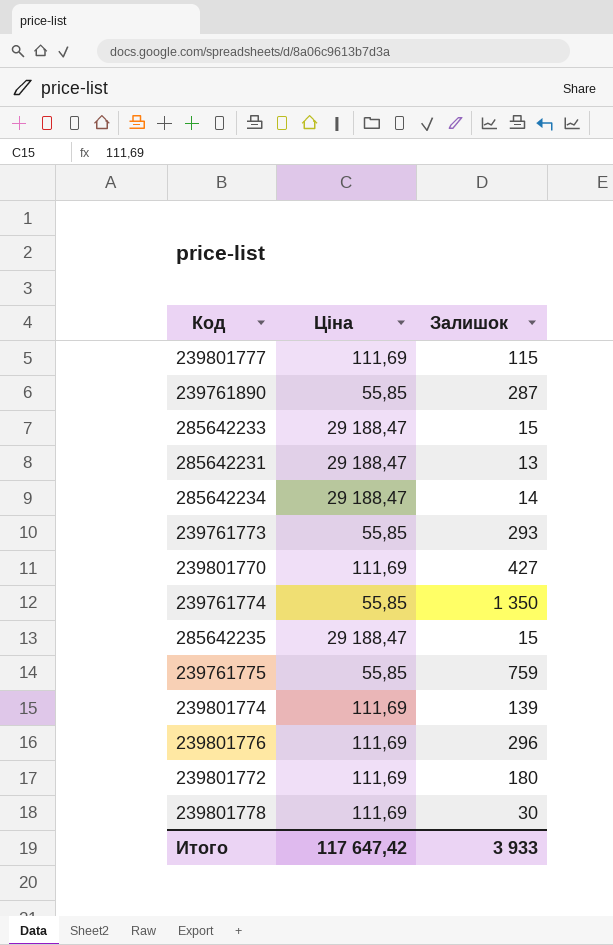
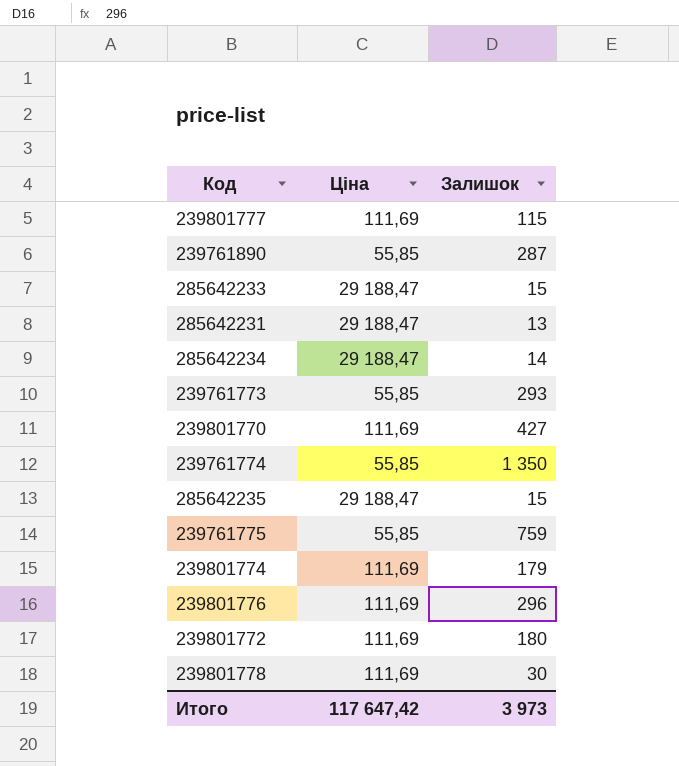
239801774 | Залишок: 139 -> 179
Итого | Залишок: 3 933 -> 3 973

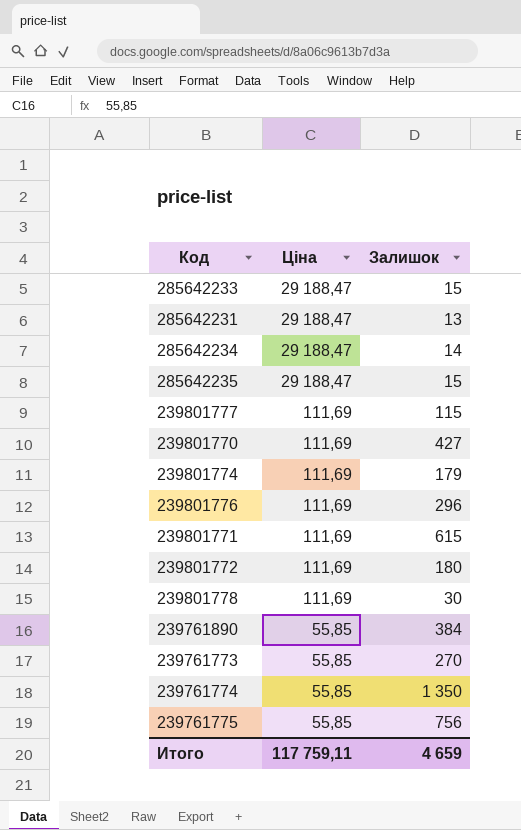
row order: none -> Ціна descending
row 239801771: none -> 111,69 | 615
239761890 | Залишок: 287 -> 384
239761773 | Залишок: 293 -> 270
239761775 | Залишок: 759 -> 756
Итого | Ціна: 117 647,42 -> 117 759,11
Итого | Залишок: 3 973 -> 4 659

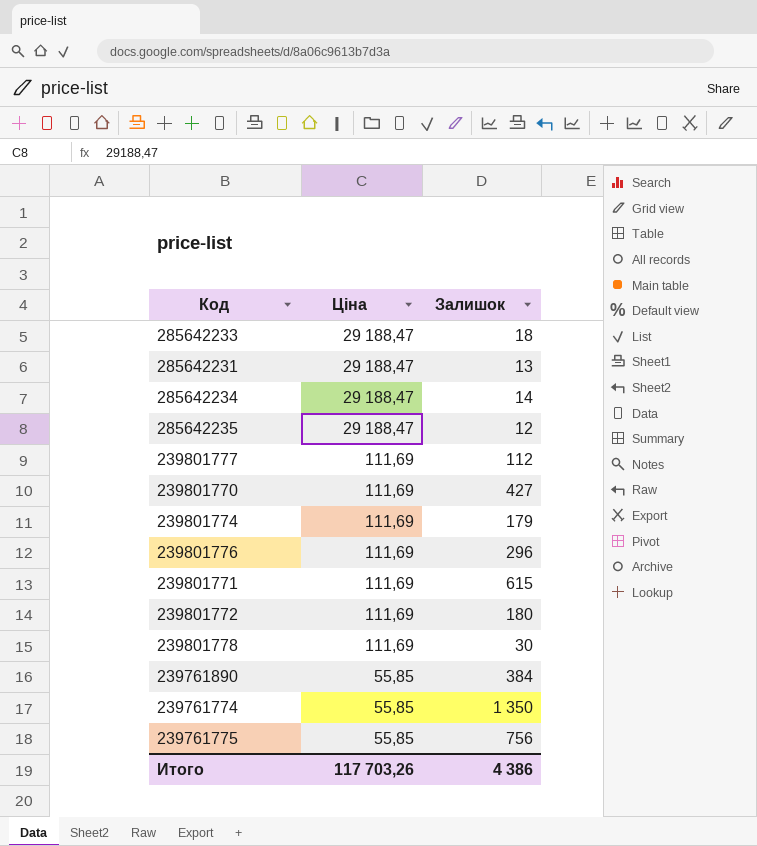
row 239761773: 55,85 | 270 -> none
285642233 | Залишок: 15 -> 18
285642235 | Залишок: 15 -> 12
239801777 | Залишок: 115 -> 112
Итого | Ціна: 117 759,11 -> 117 703,26
Итого | Залишок: 4 659 -> 4 386

